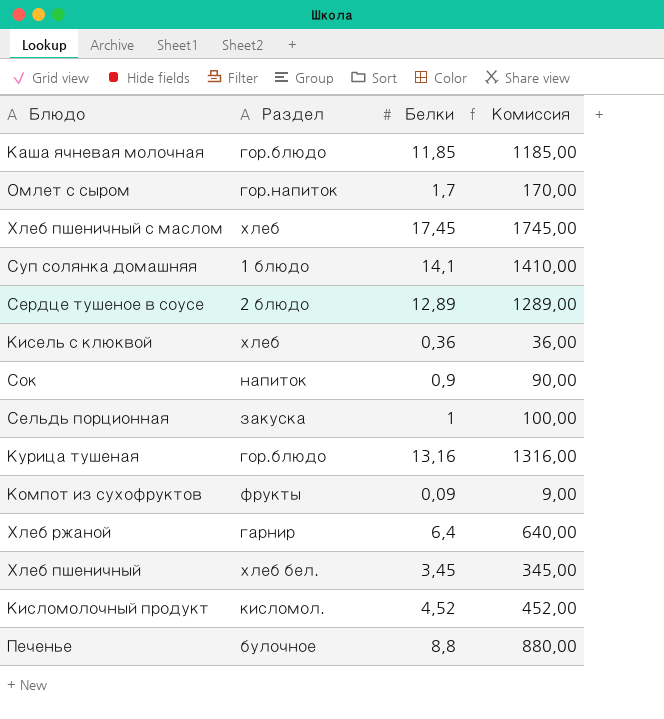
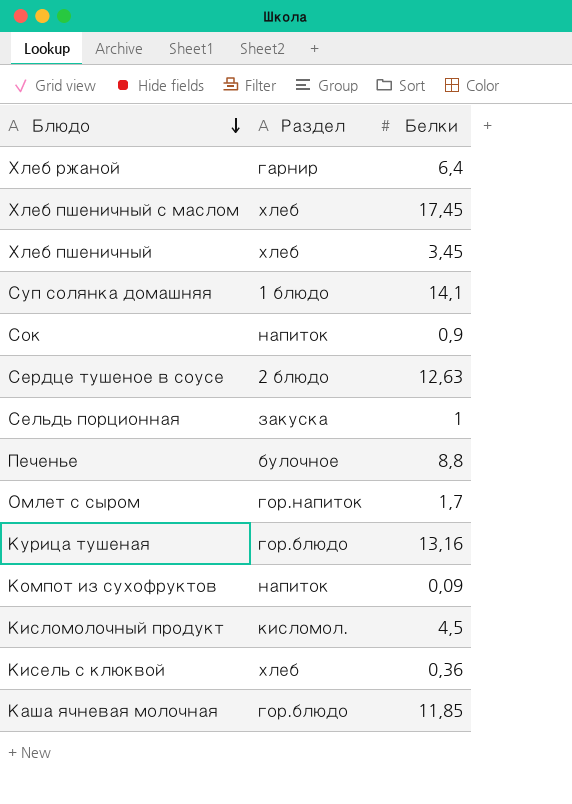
row order: none -> Блюдо descending
column Комиссия | formula: [Белки] * 100 -> none
Хлеб пшеничный | Раздел: хлеб бел. -> хлеб
Сердце тушеное в соусе | Белки: 12,89 -> 12,63
Компот из сухофруктов | Раздел: фрукты -> напиток
Кисломолочный продукт | Белки: 4,52 -> 4,5

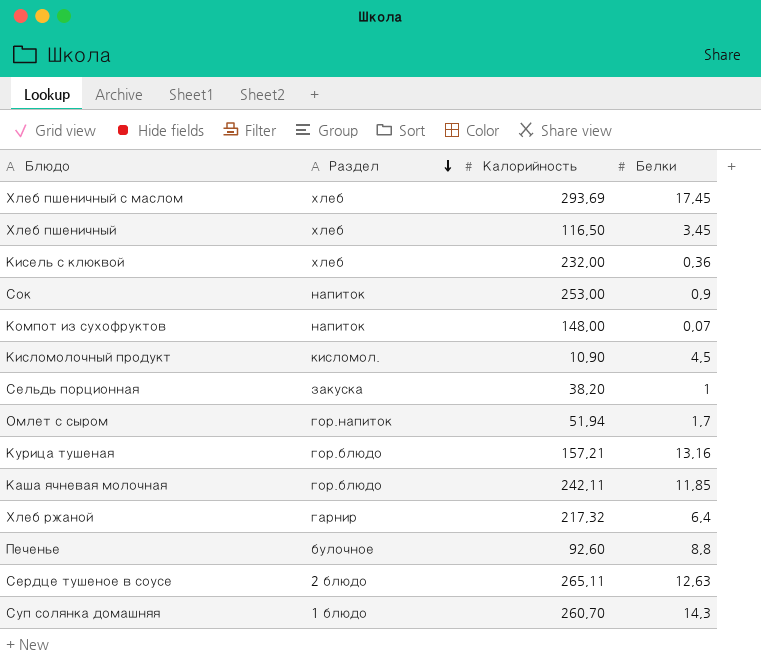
row order: Блюдо descending -> Раздел descending
column Калорийность | position: none -> 3
Компот из сухофруктов | Белки: 0,09 -> 0,07
Суп солянка домашняя | Белки: 14,1 -> 14,3

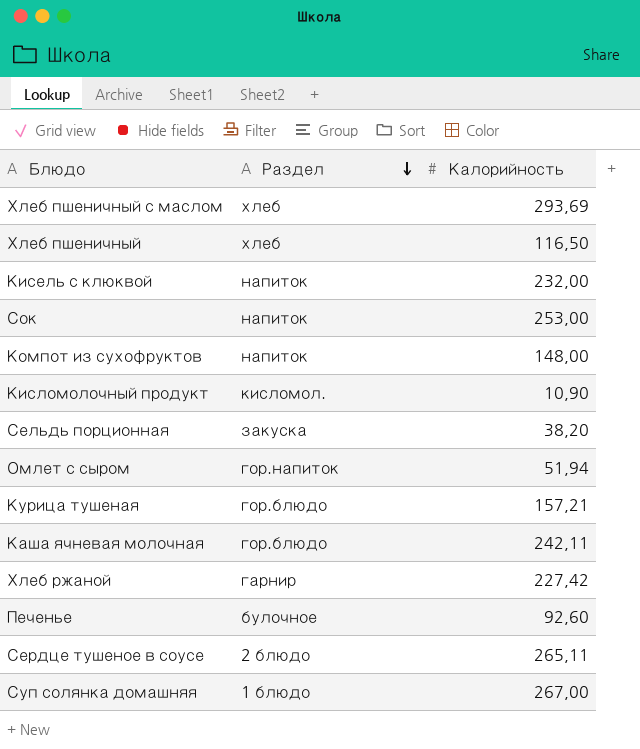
column Белки | position: 4 -> none
Кисель с клюквой | Раздел: хлеб -> напиток
Хлеб ржаной | Калорийность: 217,32 -> 227,42
Суп солянка домашняя | Калорийность: 260,70 -> 267,00

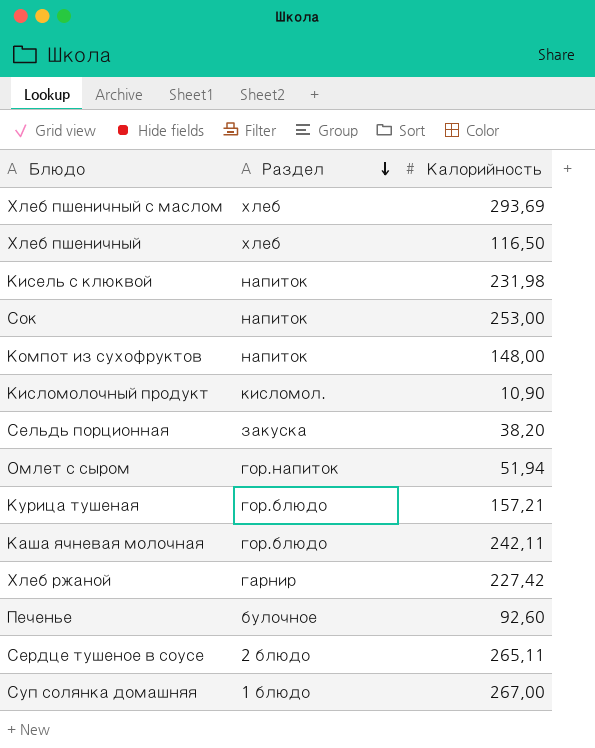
Кисель с клюквой | Калорийность: 232,00 -> 231,98

